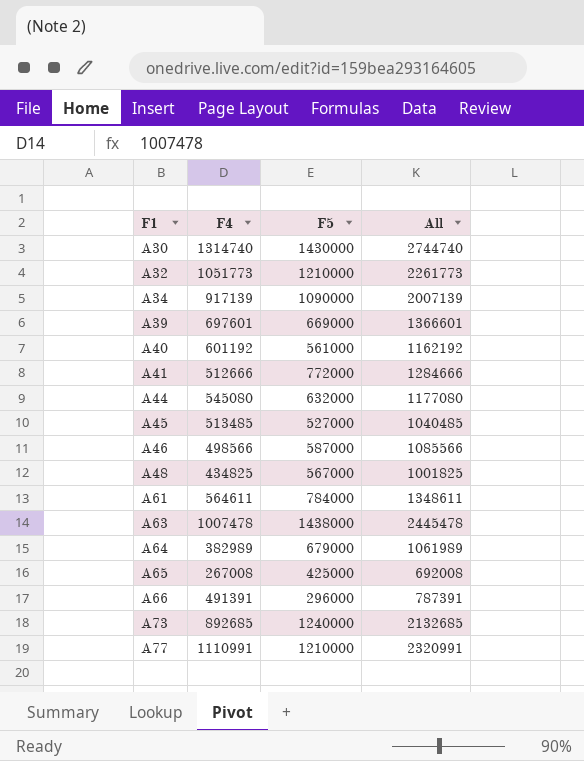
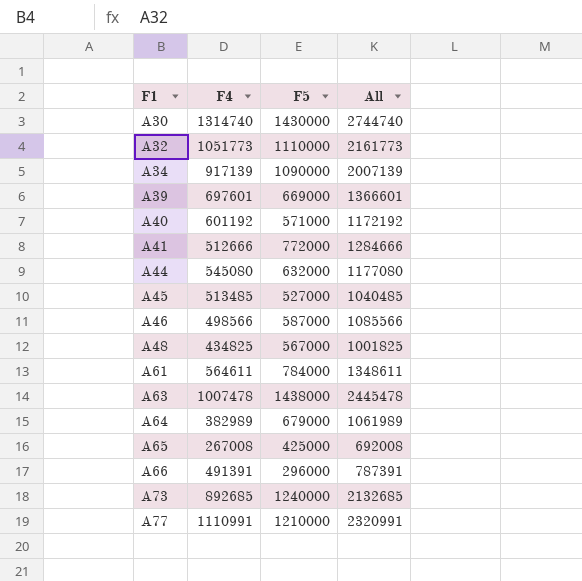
A32 | F5: 1210000 -> 1110000
A32 | All: 2261773 -> 2161773
A40 | F5: 561000 -> 571000
A40 | All: 1162192 -> 1172192

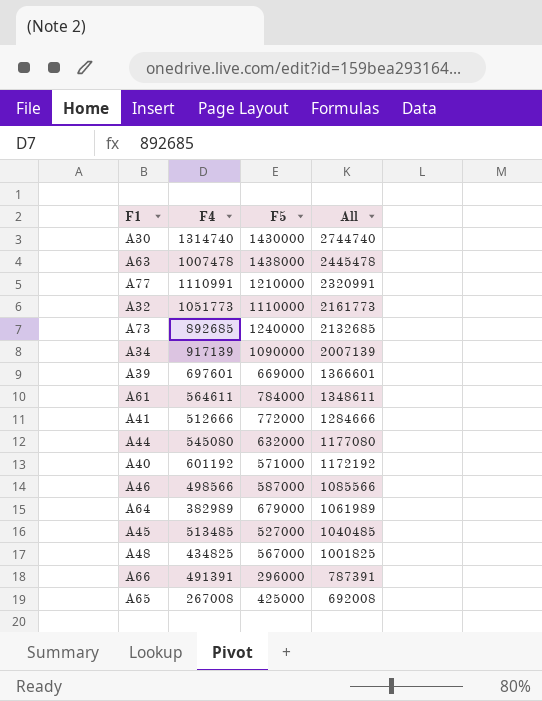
row order: F1 ascending -> All descending

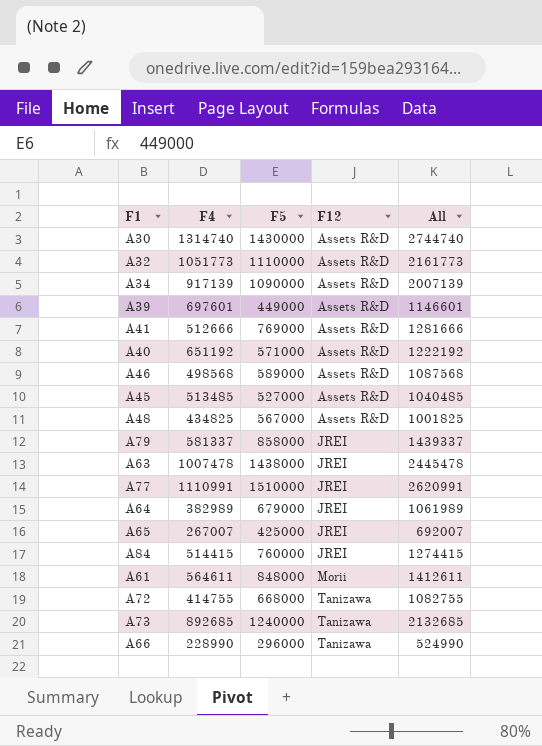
row order: All descending -> F12 ascending
column F12 | position: none -> 4
row A44: 545080 | 632000 | 1177080 -> none
A39 | F5: 669000 -> 449000
A39 | All: 1366601 -> 1146601
A41 | F5: 772000 -> 769000
A41 | All: 1284666 -> 1281666
A40 | F4: 601192 -> 651192
A40 | All: 1172192 -> 1222192
A46 | F4: 498566 -> 498568
A46 | F5: 587000 -> 589000
A46 | All: 1085566 -> 1087568
row A79: none -> 581337 | 858000 | JREI | 1439337
A77 | F5: 1210000 -> 1510000
A77 | All: 2320991 -> 2620991
A65 | F4: 267008 -> 267007
A65 | All: 692008 -> 692007
row A84: none -> 514415 | 760000 | JREI | 1274415
A61 | F5: 784000 -> 848000
A61 | All: 1348611 -> 1412611
row A72: none -> 414755 | 668000 | Tanizawa | 1082755
A66 | F4: 491391 -> 228990
A66 | All: 787391 -> 524990

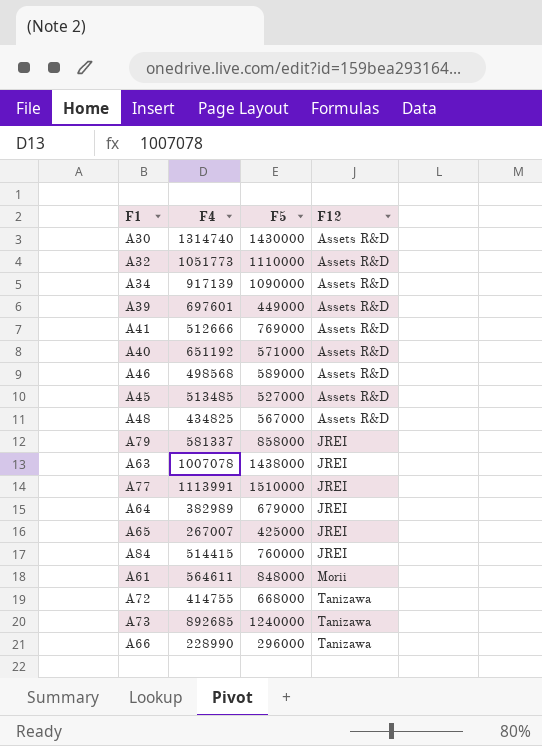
column All | formula: [F4] + [F5] -> none
A63 | F4: 1007478 -> 1007078
A77 | F4: 1110991 -> 1113991

